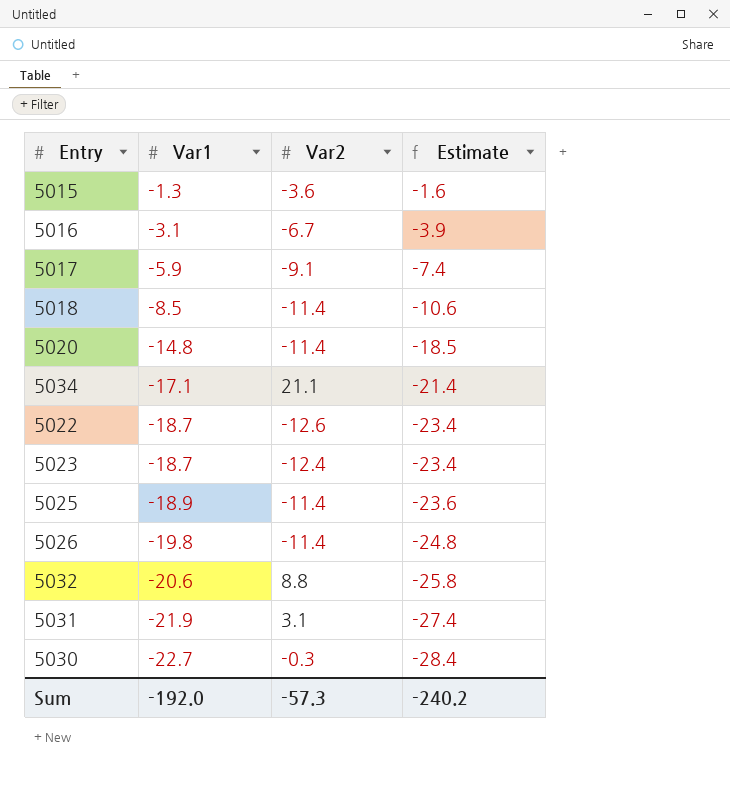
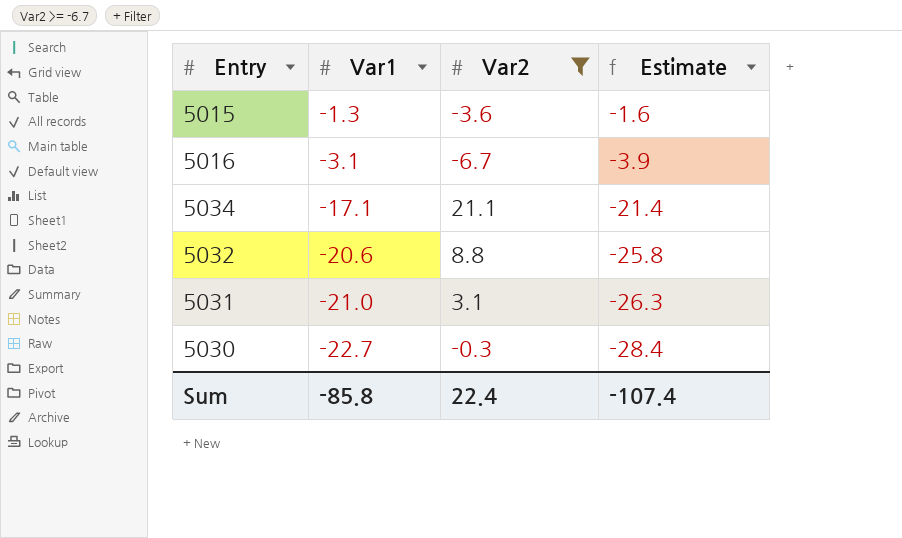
filter: none -> Var2 >= -6.7
5031 | Var1: -21.9 -> -21.0
5031 | Estimate: -27.4 -> -26.3
Sum | Var1: -192.0 -> -85.8
Sum | Var2: -57.3 -> 22.4
Sum | Estimate: -240.2 -> -107.4

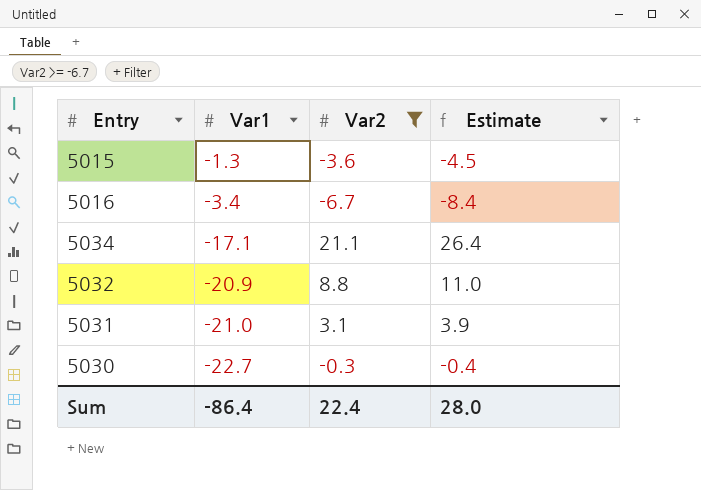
column Estimate | formula: [Var1] * 1.25 -> [Var2] * 1.25
5016 | Var1: -3.1 -> -3.4
5032 | Var1: -20.6 -> -20.9
Sum | Var1: -85.8 -> -86.4
Sum | Estimate: -107.4 -> 28.0

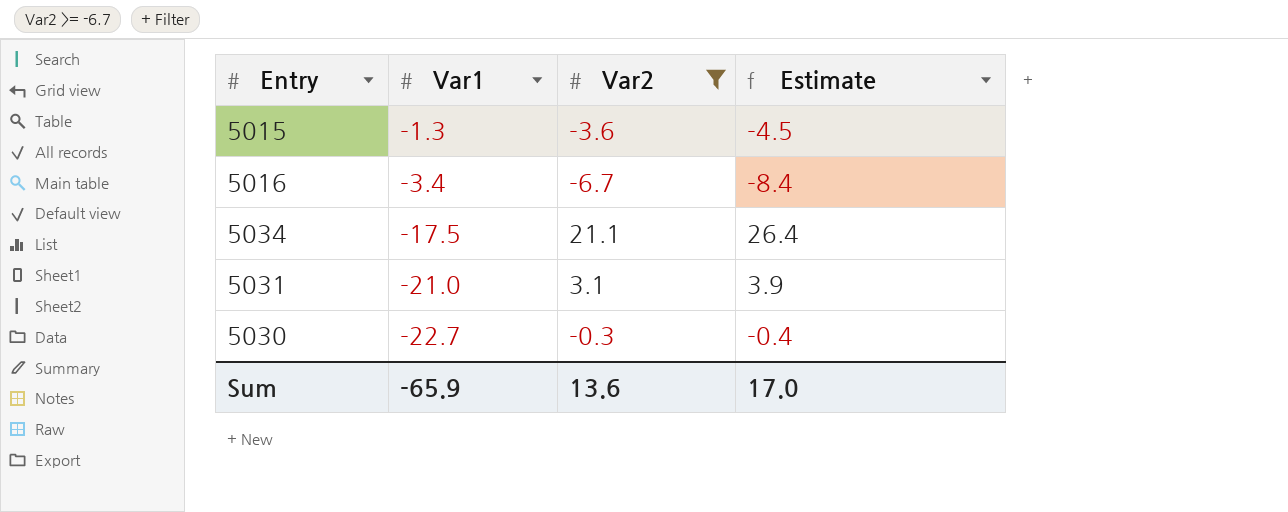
row 5032: -20.9 | 8.8 | 11.0 -> none
5034 | Var1: -17.1 -> -17.5
Sum | Var1: -86.4 -> -65.9
Sum | Var2: 22.4 -> 13.6
Sum | Estimate: 28.0 -> 17.0

